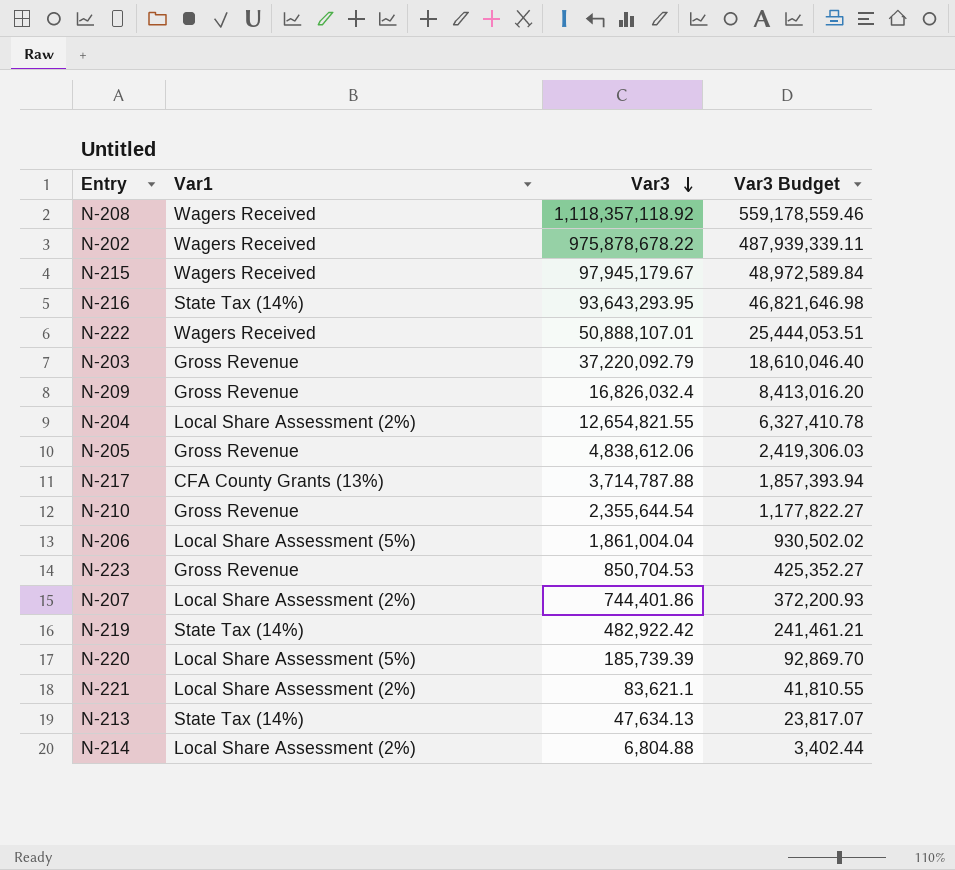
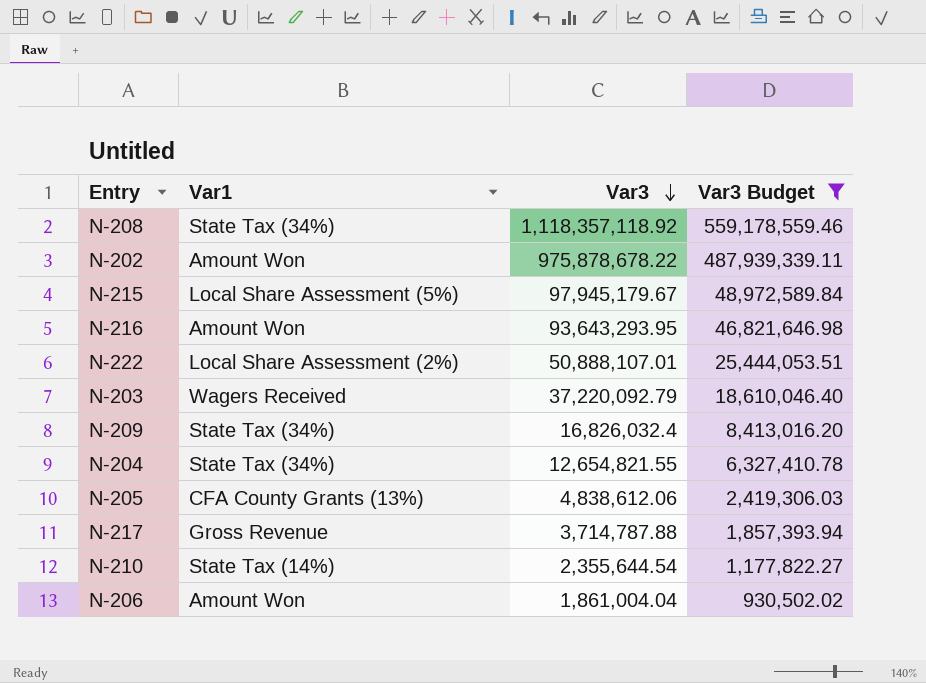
filter: none -> Var3 Budget >= 930,502.02
N-208 | Var1: Wagers Received -> State Tax (34%)
N-202 | Var1: Wagers Received -> Amount Won
N-215 | Var1: Wagers Received -> Local Share Assessment (5%)
N-216 | Var1: State Tax (14%) -> Amount Won
N-222 | Var1: Wagers Received -> Local Share Assessment (2%)
N-203 | Var1: Gross Revenue -> Wagers Received
N-209 | Var1: Gross Revenue -> State Tax (34%)
N-204 | Var1: Local Share Assessment (2%) -> State Tax (34%)
N-205 | Var1: Gross Revenue -> CFA County Grants (13%)
N-217 | Var1: CFA County Grants (13%) -> Gross Revenue
N-210 | Var1: Gross Revenue -> State Tax (14%)
N-206 | Var1: Local Share Assessment (5%) -> Amount Won

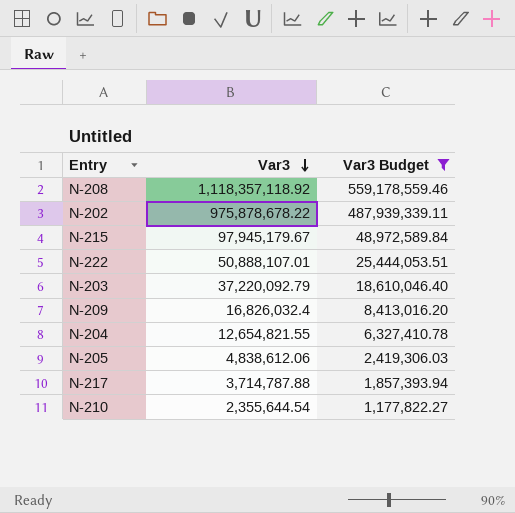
column Var1 | position: 2 -> none
row N-216: Amount Won | 93,643,293.95 | 46,821,646.98 -> none
row N-206: Amount Won | 1,861,004.04 | 930,502.02 -> none

